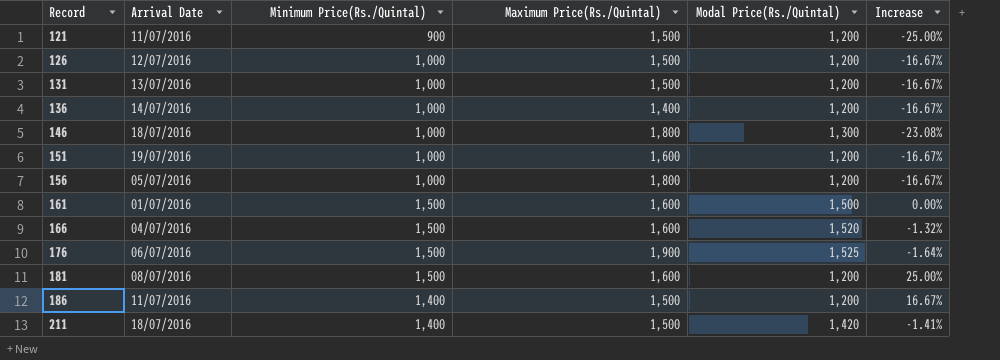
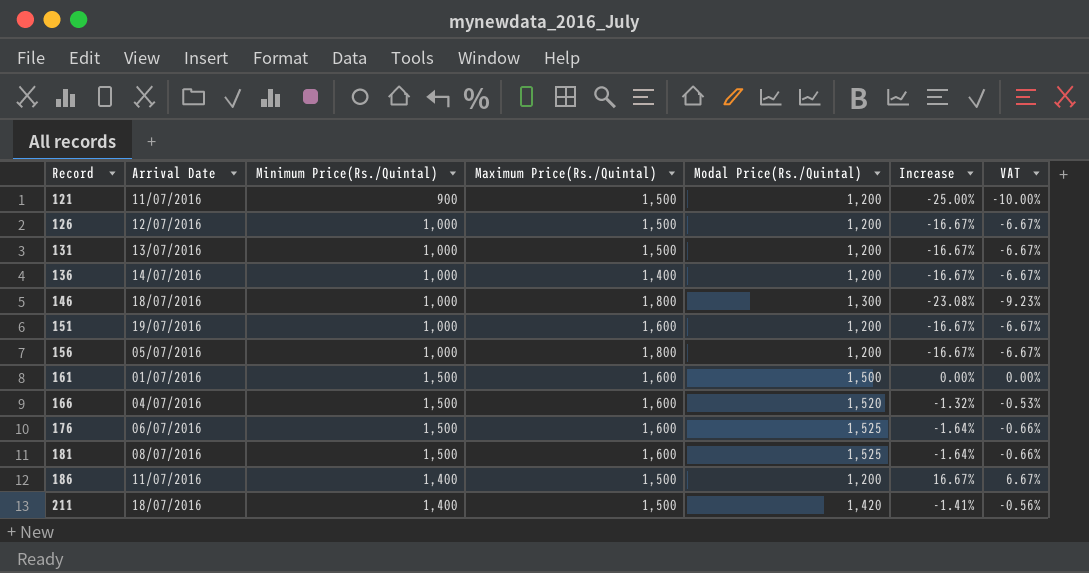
column VAT | formula: none -> [Increase] * 0.4
176 | Maximum Price(Rs./Quintal): 1,900 -> 1,600
181 | Modal Price(Rs./Quintal): 1,200 -> 1,525
181 | Increase: 25.00% -> -1.64%

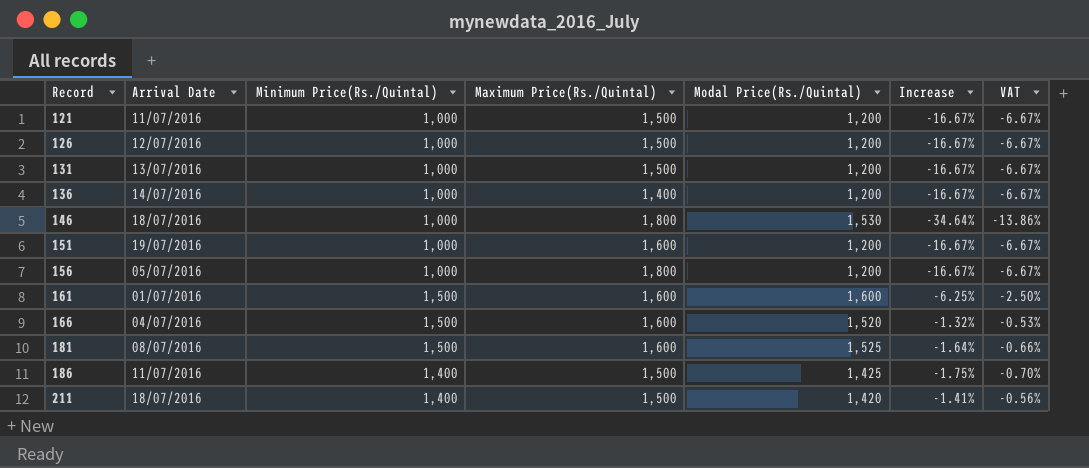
row 176: 06/07/2016 | 1,500 | 1,600 | 1,525 | -1.64% | -0.66% -> none
121 | Minimum Price(Rs./Quintal): 900 -> 1,000
121 | Increase: -25.00% -> -16.67%
121 | VAT: -10.00% -> -6.67%
146 | Modal Price(Rs./Quintal): 1,300 -> 1,530
146 | Increase: -23.08% -> -34.64%
146 | VAT: -9.23% -> -13.86%
161 | Modal Price(Rs./Quintal): 1,500 -> 1,600
161 | Increase: 0.00% -> -6.25%
161 | VAT: 0.00% -> -2.50%
186 | Modal Price(Rs./Quintal): 1,200 -> 1,425
186 | Increase: 16.67% -> -1.75%
186 | VAT: 6.67% -> -0.70%

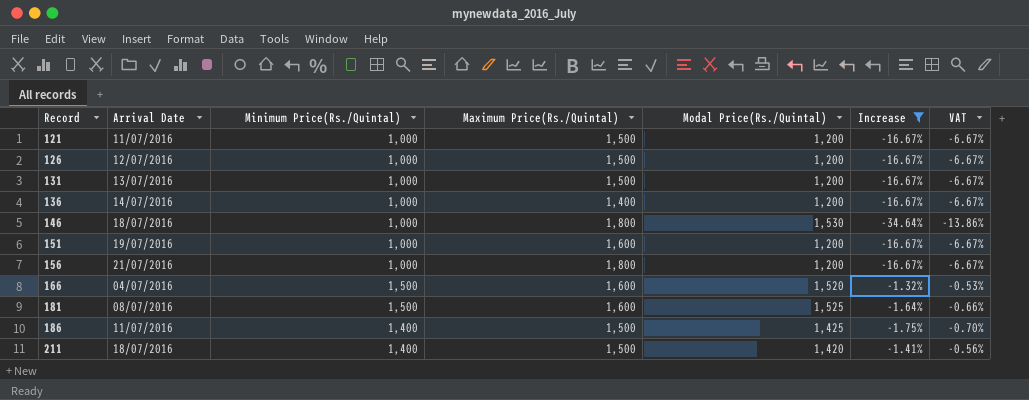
filter: none -> Increase != -6.25%
156 | Arrival Date: 05/07/2016 -> 21/07/2016

